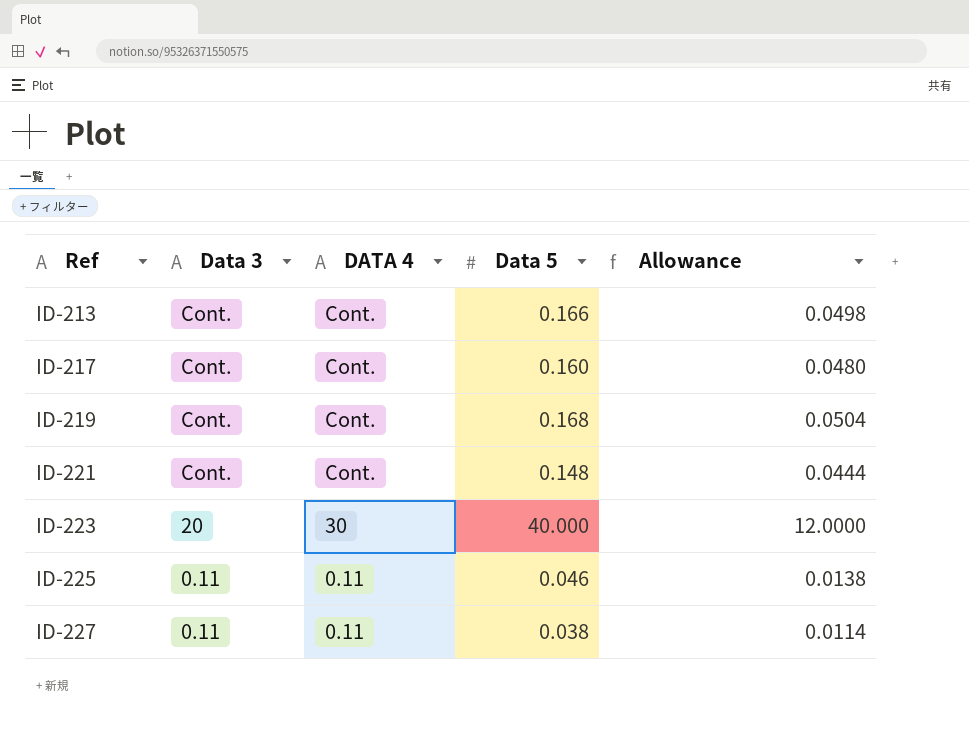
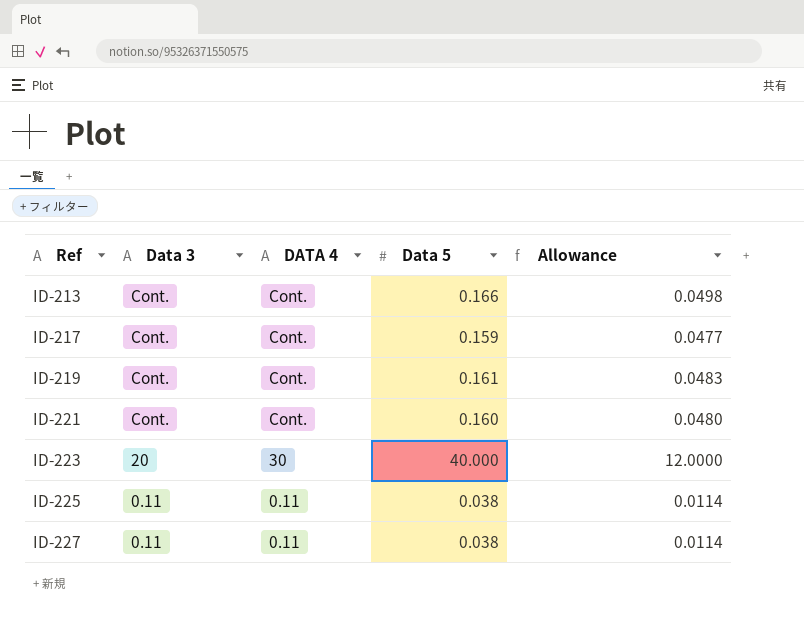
ID-217 | Data 5: 0.160 -> 0.159
ID-217 | Allowance: 0.0480 -> 0.0477
ID-219 | Data 5: 0.168 -> 0.161
ID-219 | Allowance: 0.0504 -> 0.0483
ID-221 | Data 5: 0.148 -> 0.160
ID-221 | Allowance: 0.0444 -> 0.0480
ID-225 | Data 5: 0.046 -> 0.038
ID-225 | Allowance: 0.0138 -> 0.0114

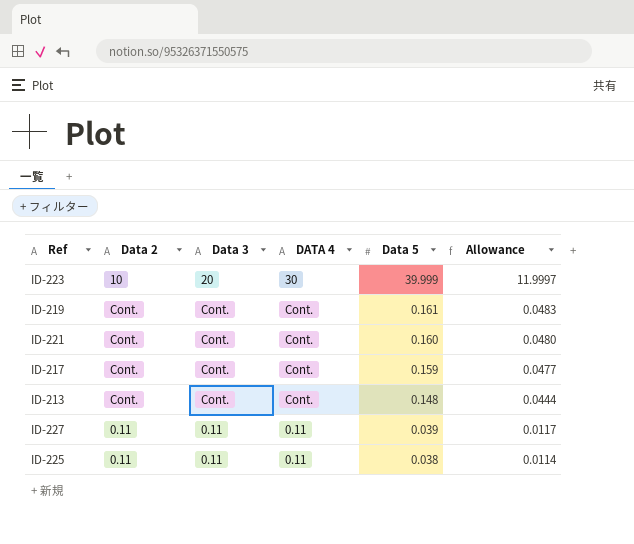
row order: Ref ascending -> Data 5 descending
column Data 2 | position: none -> 2
ID-223 | Data 5: 40.000 -> 39.999
ID-223 | Allowance: 12.0000 -> 11.9997
ID-213 | Data 5: 0.166 -> 0.148
ID-213 | Allowance: 0.0498 -> 0.0444
ID-227 | Data 5: 0.038 -> 0.039
ID-227 | Allowance: 0.0114 -> 0.0117

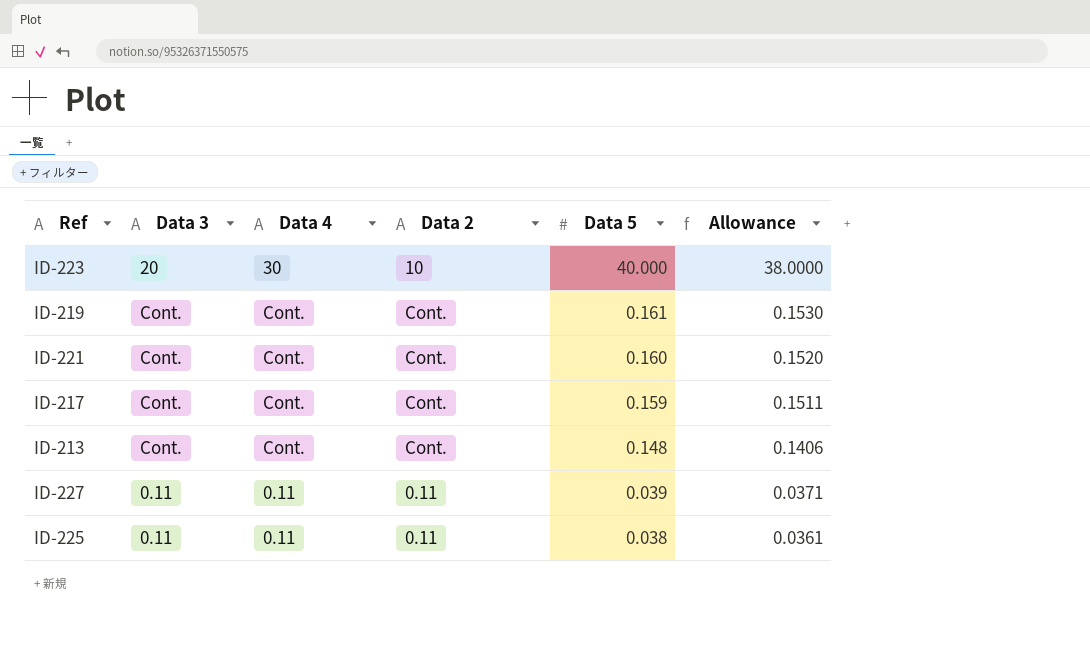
column name: DATA 4 -> Data 4
column Data 2 | position: 2 -> 4
column Allowance | formula: [Data 5] * 0.3 -> [Data 5] * 0.95
ID-223 | Data 5: 39.999 -> 40.000

